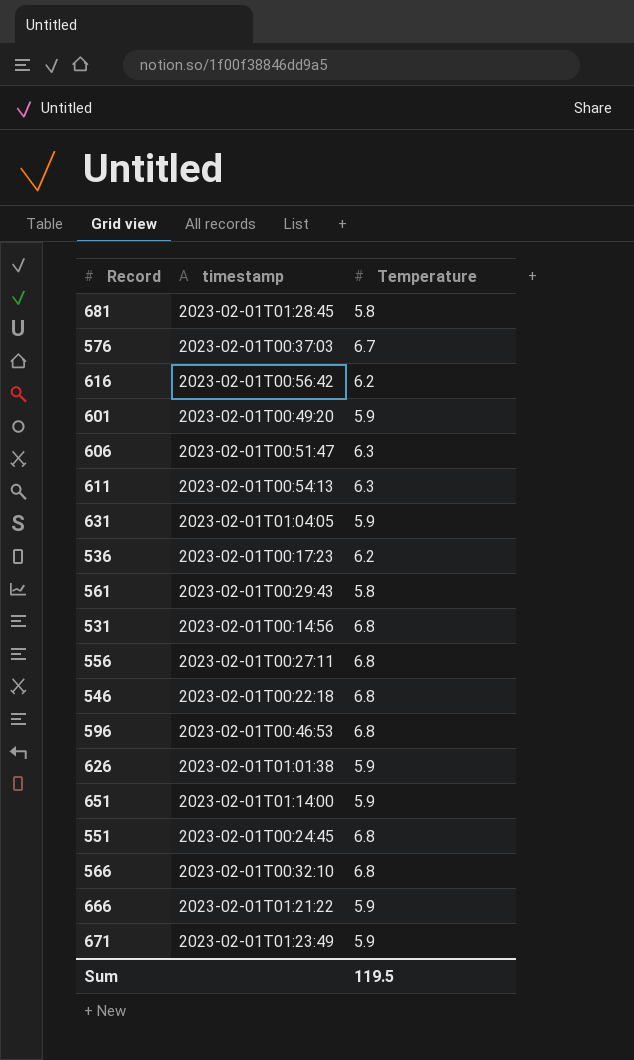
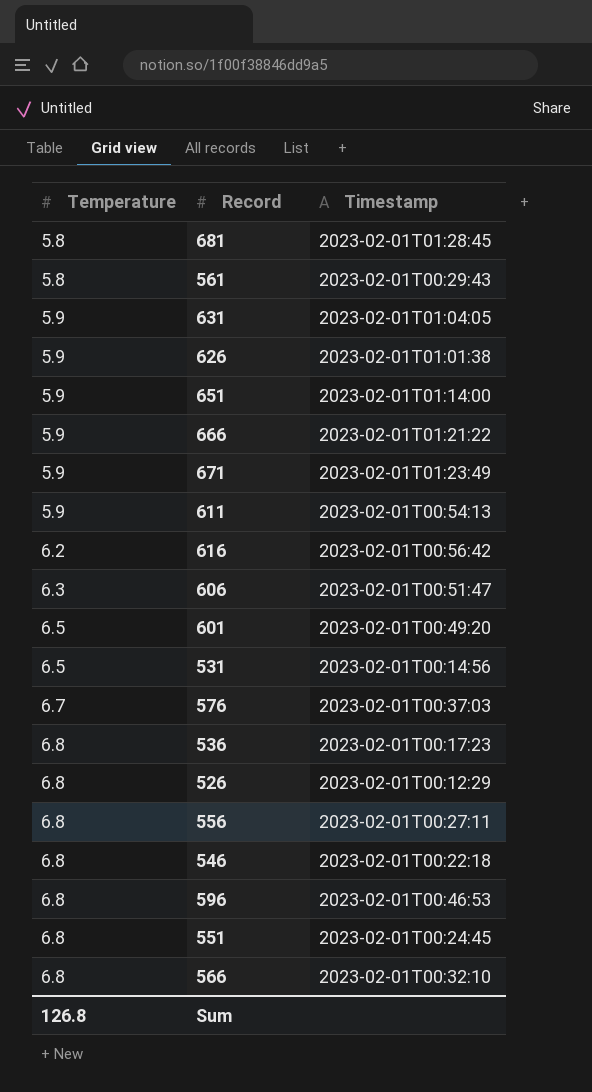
row order: none -> Temperature ascending
column Temperature | position: 3 -> 1
column name: timestamp -> Timestamp
611 | Temperature: 6.3 -> 5.9
601 | Temperature: 5.9 -> 6.5
531 | Temperature: 6.8 -> 6.5
536 | Temperature: 6.2 -> 6.8
row 526: none -> 6.8 | 2023-02-01T00:12:29
Sum | Temperature: 119.5 -> 126.8

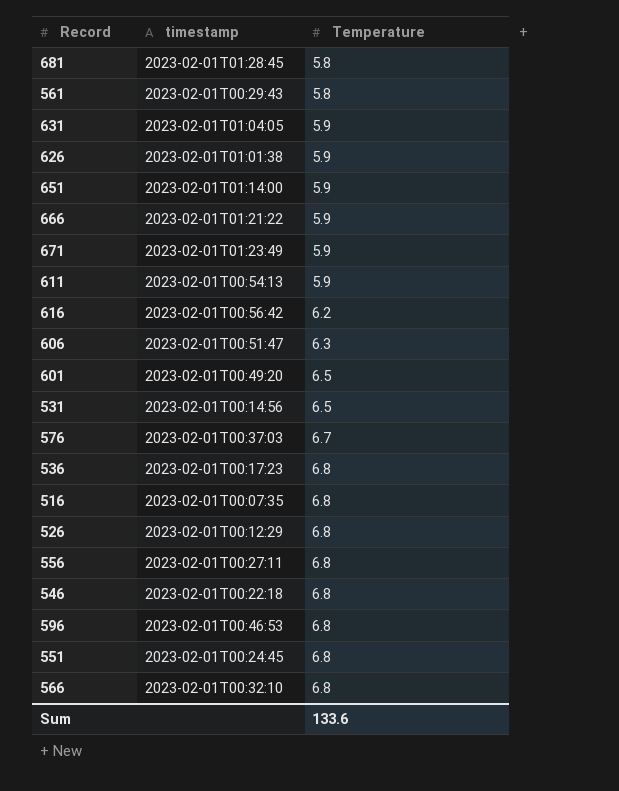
column name: Timestamp -> timestamp
column Temperature | position: 1 -> 3
row 516: none -> 2023-02-01T00:07:35 | 6.8
Sum | Temperature: 126.8 -> 133.6

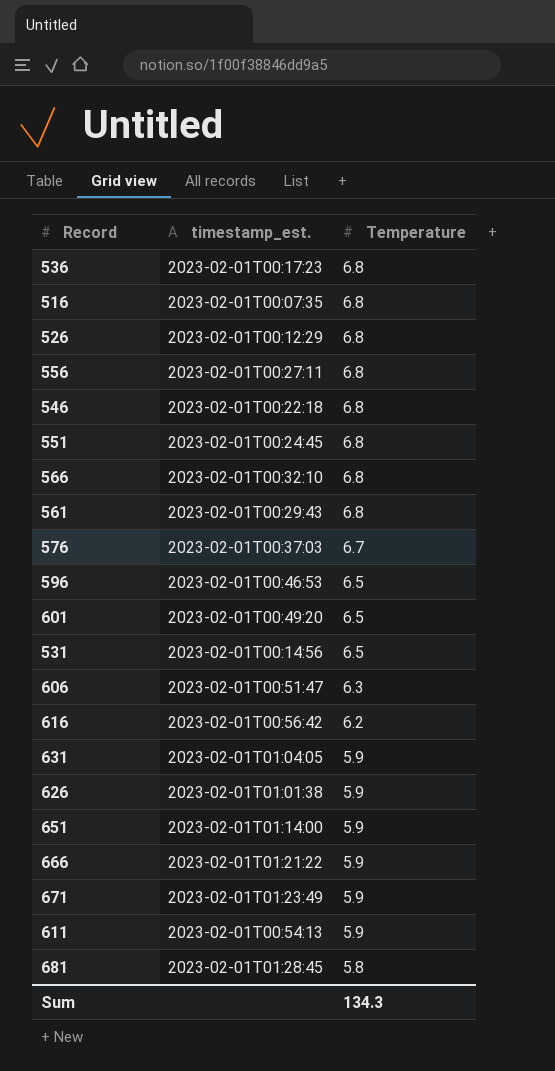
row order: Temperature ascending -> Temperature descending
column name: timestamp -> timestamp_est.
561 | Temperature: 5.8 -> 6.8
596 | Temperature: 6.8 -> 6.5
Sum | Temperature: 133.6 -> 134.3

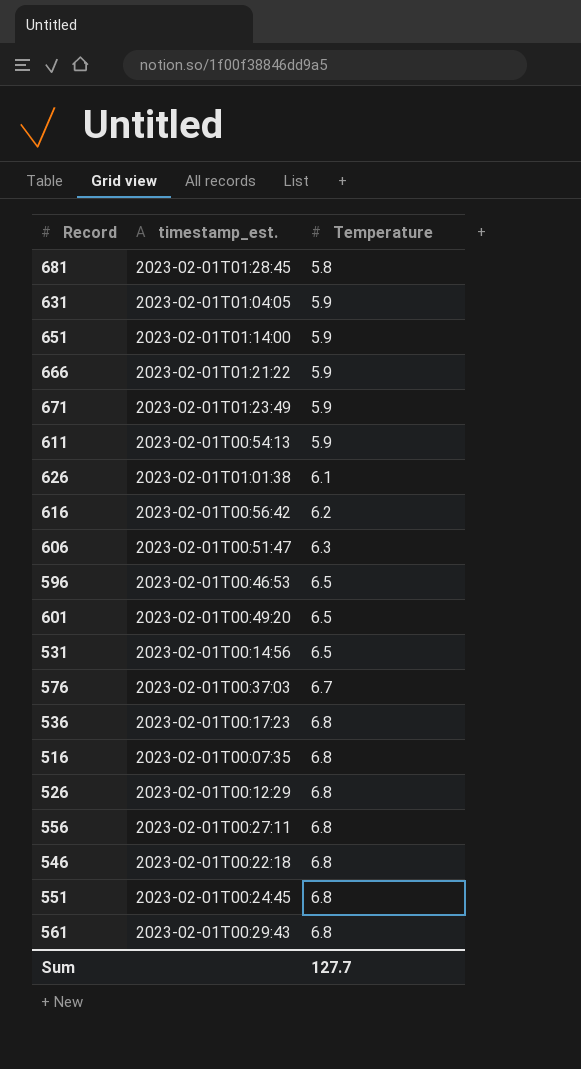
row order: Temperature descending -> Temperature ascending
row 566: 2023-02-01T00:32:10 | 6.8 -> none
626 | Temperature: 5.9 -> 6.1
Sum | Temperature: 134.3 -> 127.7

